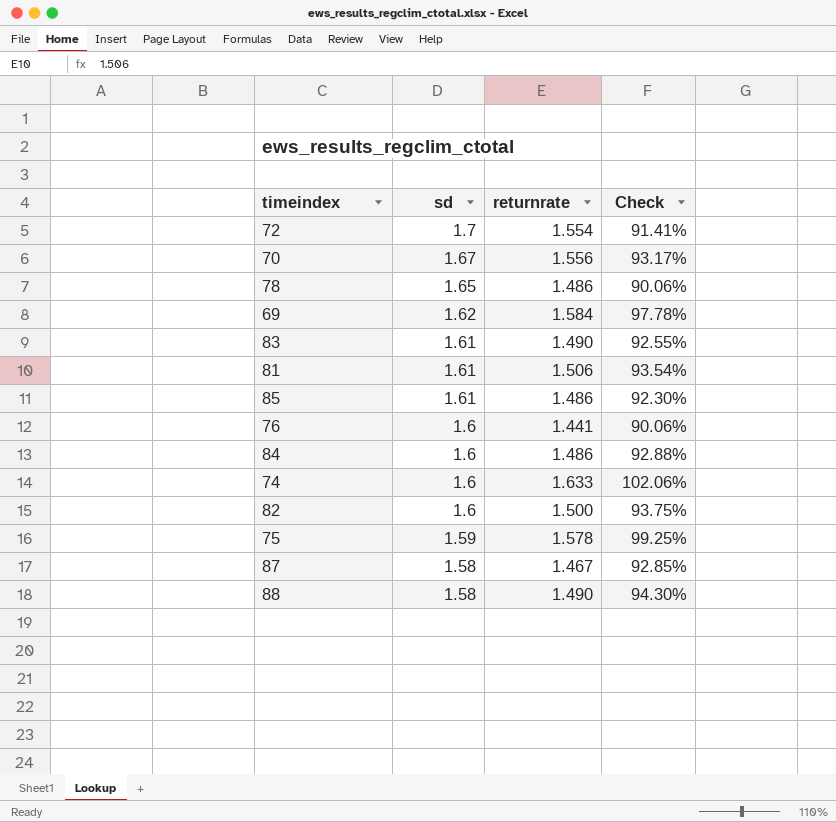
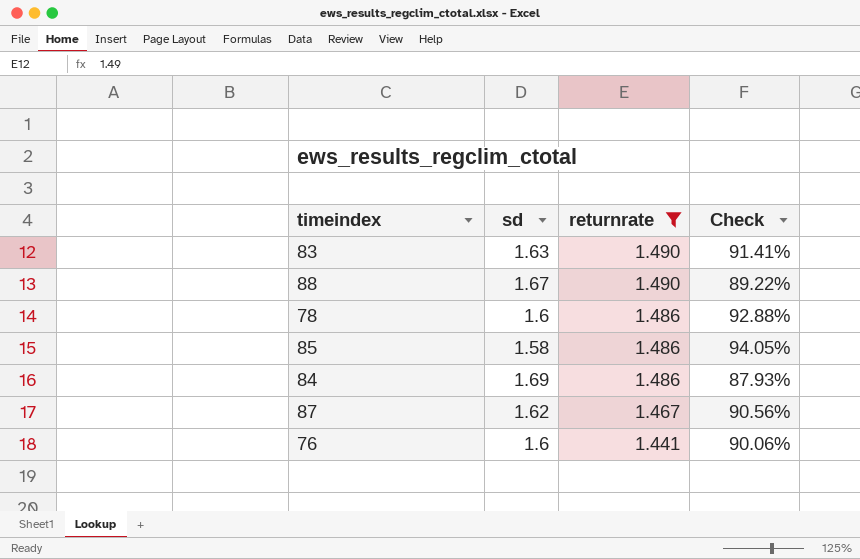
filter: none -> returnrate <= 1.490
row order: sd descending -> returnrate descending
83 | sd: 1.61 -> 1.63
83 | Check: 92.55% -> 91.41%
88 | sd: 1.58 -> 1.67
88 | Check: 94.30% -> 89.22%
78 | sd: 1.65 -> 1.6
78 | Check: 90.06% -> 92.88%
85 | sd: 1.61 -> 1.58
85 | Check: 92.30% -> 94.05%
84 | sd: 1.6 -> 1.69
84 | Check: 92.88% -> 87.93%
87 | sd: 1.58 -> 1.62
87 | Check: 92.85% -> 90.56%

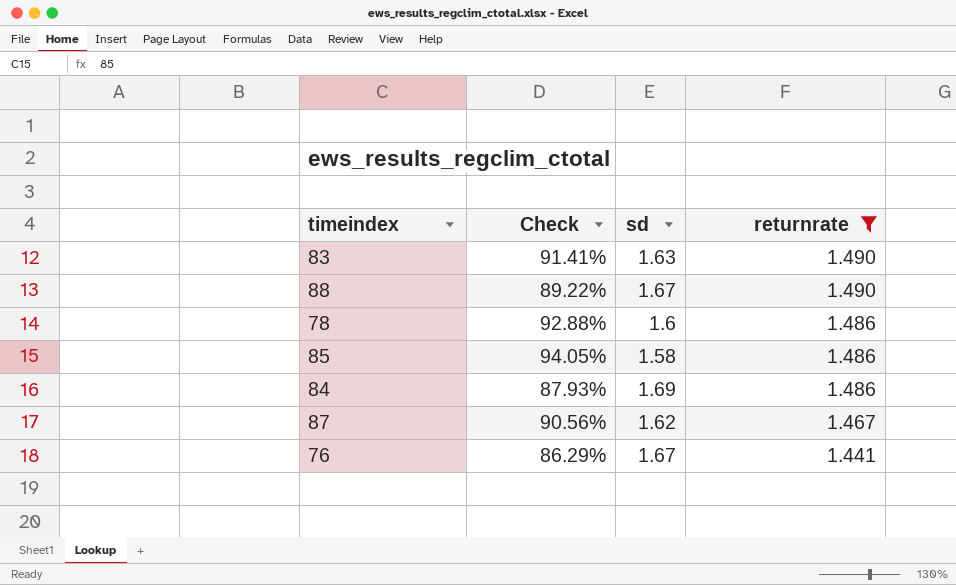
column Check | position: 4 -> 2
76 | Check: 90.06% -> 86.29%
76 | sd: 1.6 -> 1.67

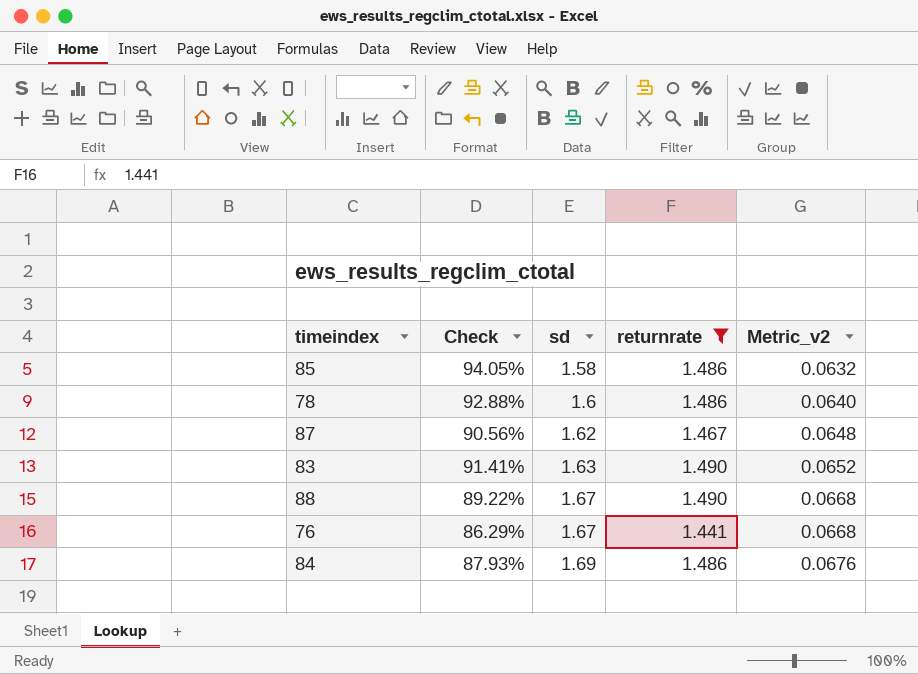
row order: returnrate descending -> sd ascending
column Metric_v2 | formula: none -> [sd] * 0.04

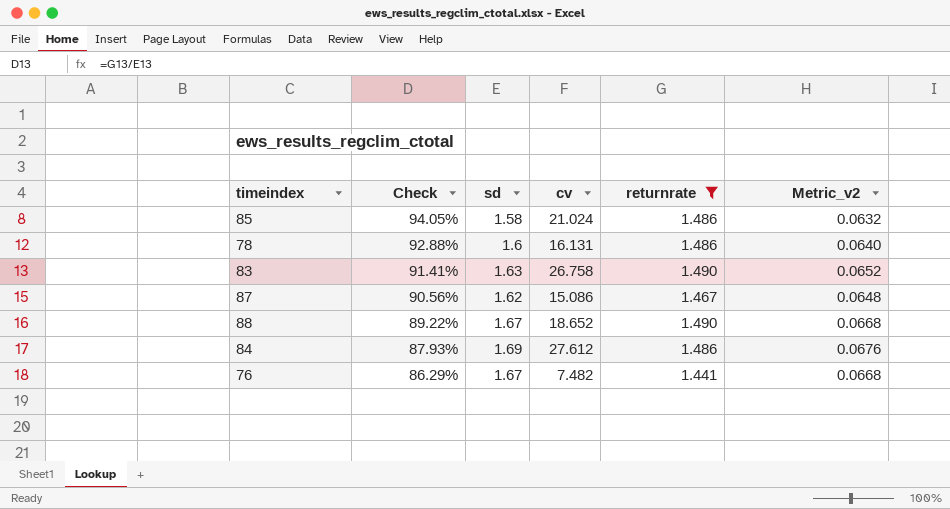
row order: sd ascending -> Check descending
column cv | position: none -> 4

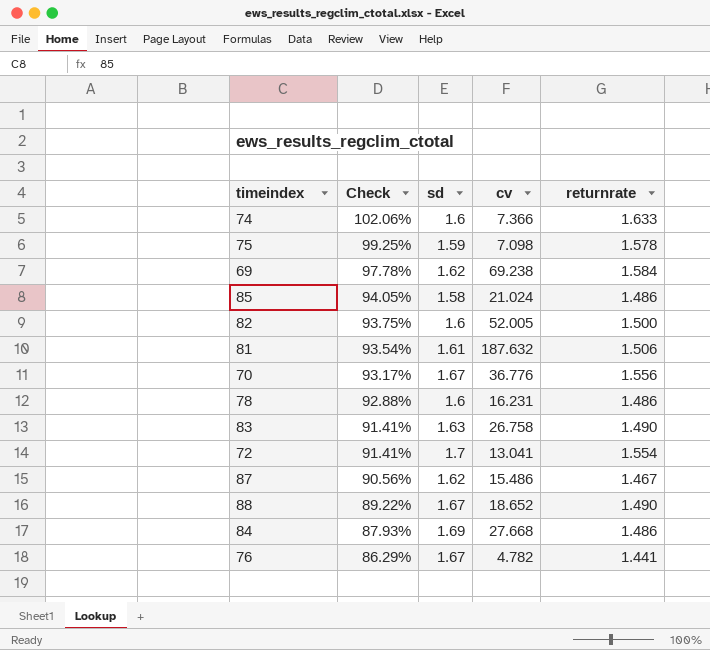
filter: returnrate <= 1.490 -> none
column Metric_v2 | formula: [sd] * 0.04 -> none
78 | cv: 16.131 -> 16.231
87 | cv: 15.086 -> 15.486
84 | cv: 27.612 -> 27.668
76 | cv: 7.482 -> 4.782

